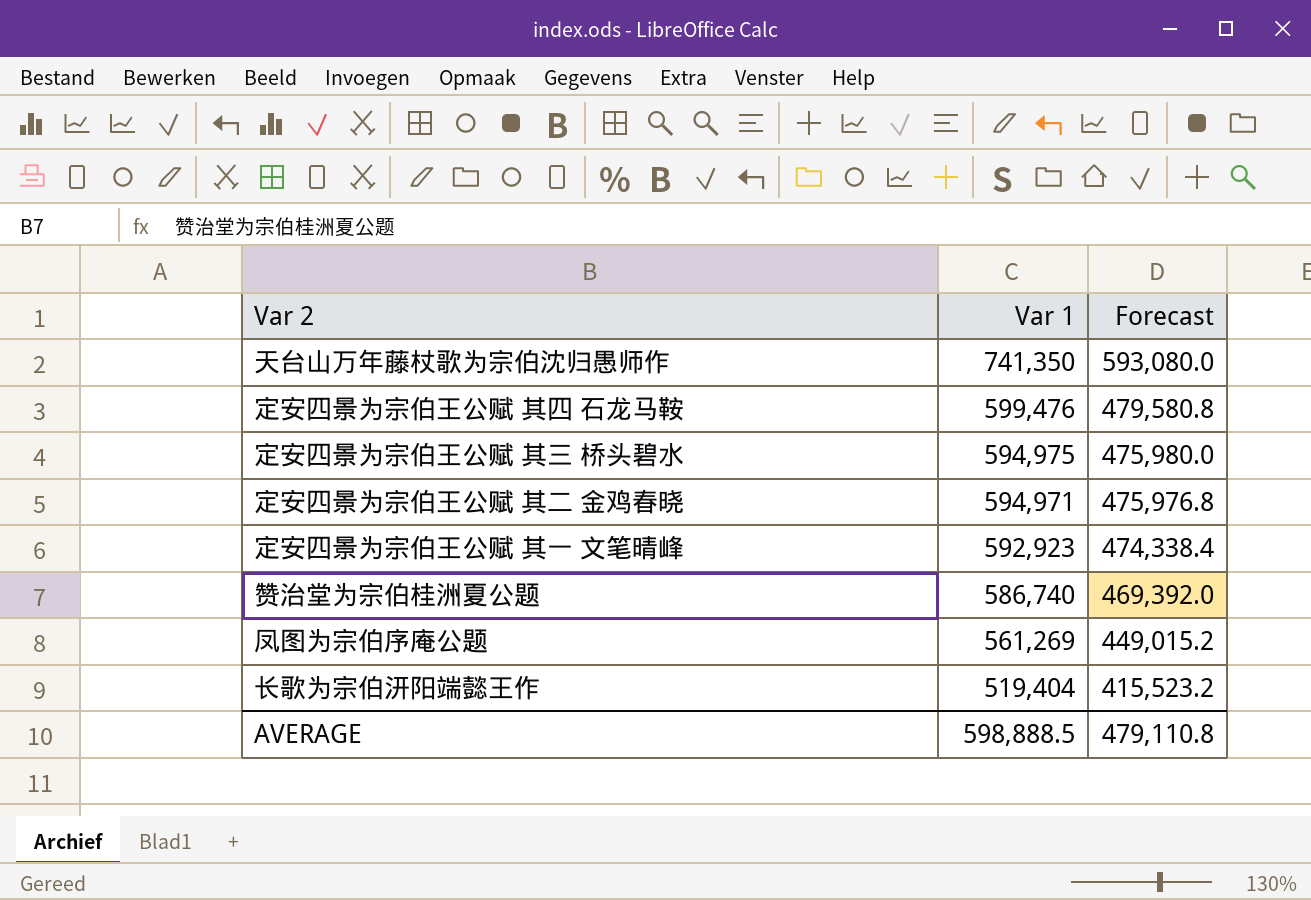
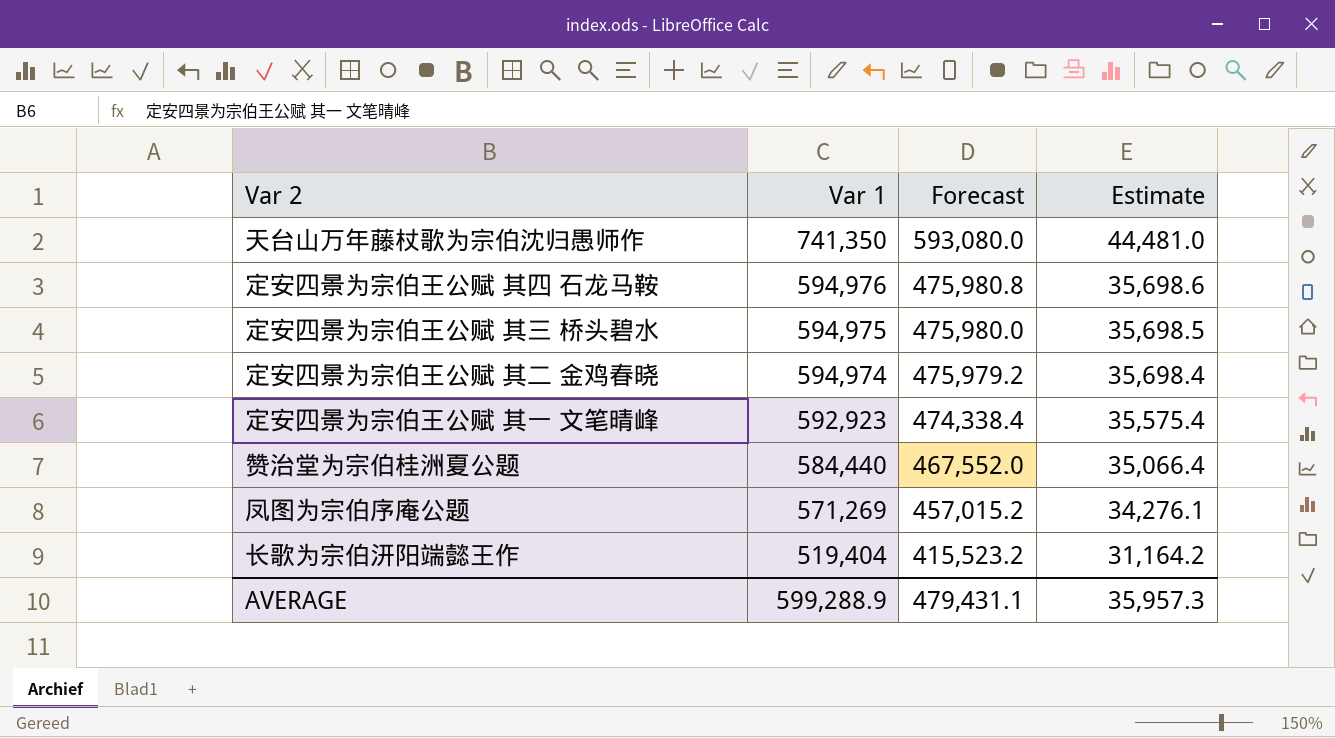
column Estimate | formula: none -> [Var 1] * 0.06
定安四景为宗伯王公赋 其四 石龙马鞍 | Var 1: 599,476 -> 594,976
定安四景为宗伯王公赋 其四 石龙马鞍 | Forecast: 479,580.8 -> 475,980.8
定安四景为宗伯王公赋 其二 金鸡春晓 | Var 1: 594,971 -> 594,974
定安四景为宗伯王公赋 其二 金鸡春晓 | Forecast: 475,976.8 -> 475,979.2
赞治堂为宗伯桂洲夏公题 | Var 1: 586,740 -> 584,440
赞治堂为宗伯桂洲夏公题 | Forecast: 469,392.0 -> 467,552.0
凤图为宗伯序庵公题 | Var 1: 561,269 -> 571,269
凤图为宗伯序庵公题 | Forecast: 449,015.2 -> 457,015.2
AVERAGE | Var 1: 598,888.5 -> 599,288.9
AVERAGE | Forecast: 479,110.8 -> 479,431.1

